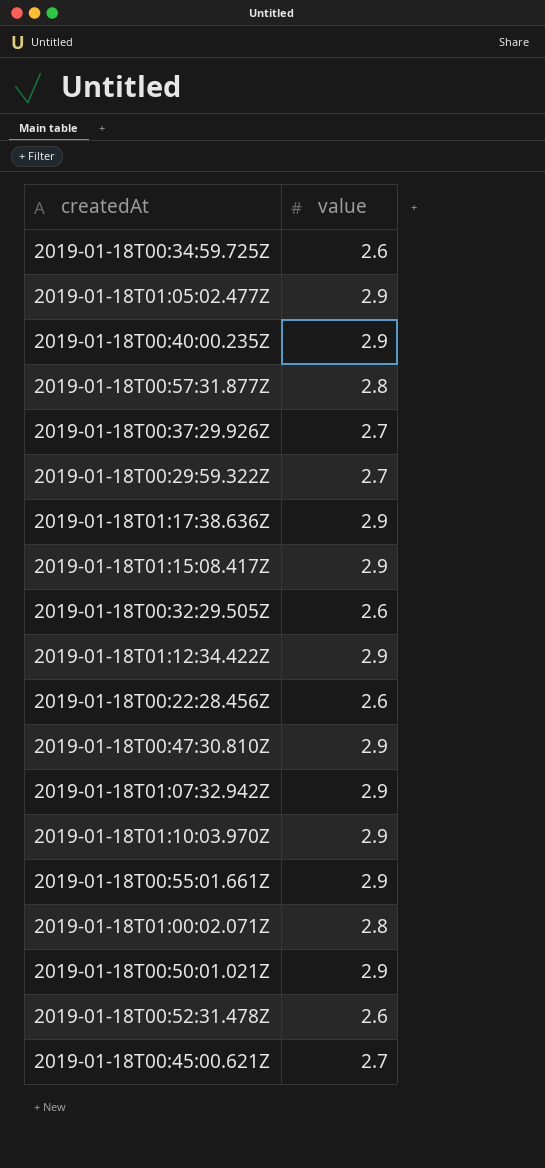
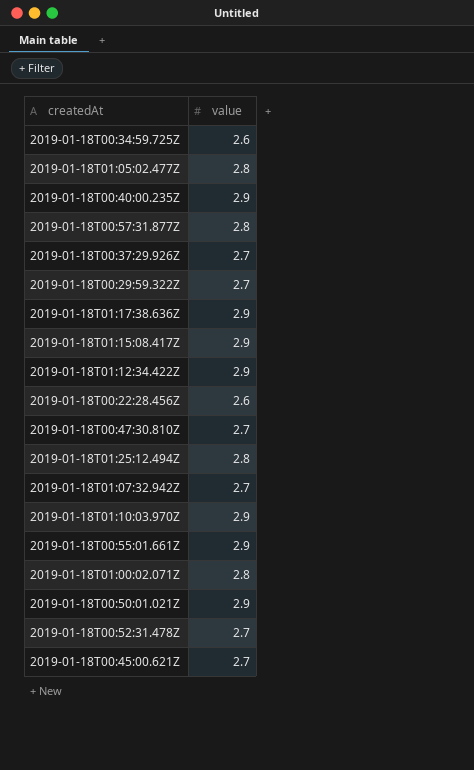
row 2019-01-18T00:32:29.505Z: 2.6 -> none
2019-01-18T01:05:02.477Z | value: 2.9 -> 2.8
2019-01-18T00:47:30.810Z | value: 2.9 -> 2.7
row 2019-01-18T01:25:12.494Z: none -> 2.8
2019-01-18T01:07:32.942Z | value: 2.9 -> 2.7
2019-01-18T00:52:31.478Z | value: 2.6 -> 2.7

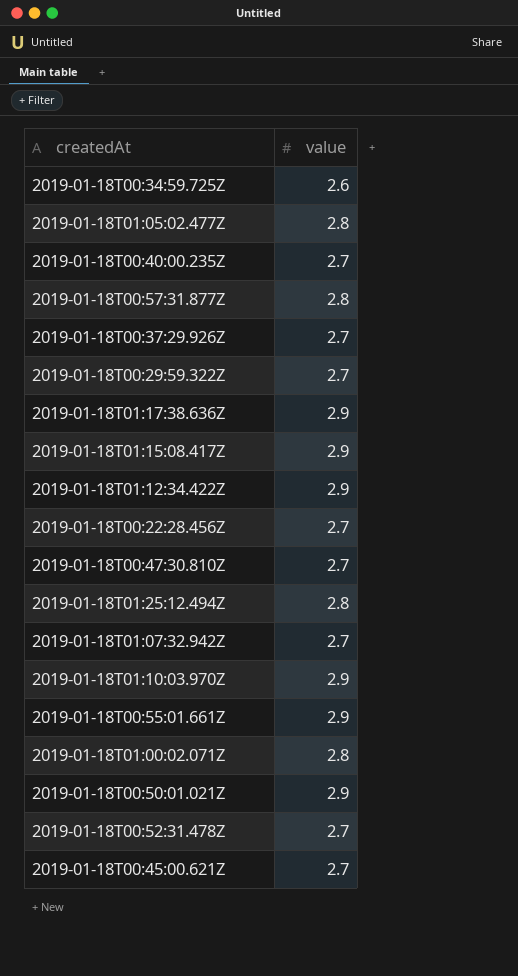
2019-01-18T00:40:00.235Z | value: 2.9 -> 2.7
2019-01-18T00:22:28.456Z | value: 2.6 -> 2.7

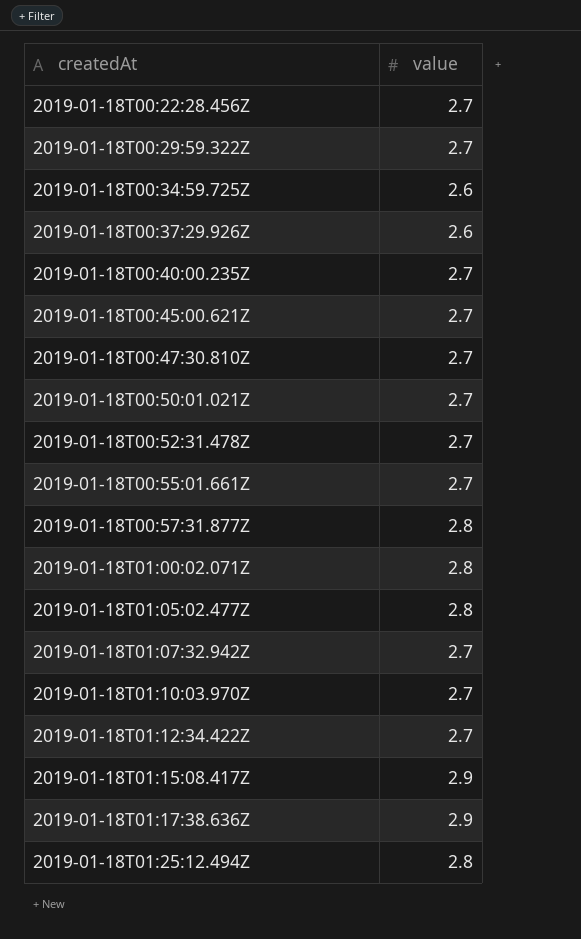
row order: none -> createdAt ascending
2019-01-18T00:37:29.926Z | value: 2.7 -> 2.6
2019-01-18T00:50:01.021Z | value: 2.9 -> 2.7
2019-01-18T00:55:01.661Z | value: 2.9 -> 2.7
2019-01-18T01:10:03.970Z | value: 2.9 -> 2.7
2019-01-18T01:12:34.422Z | value: 2.9 -> 2.7

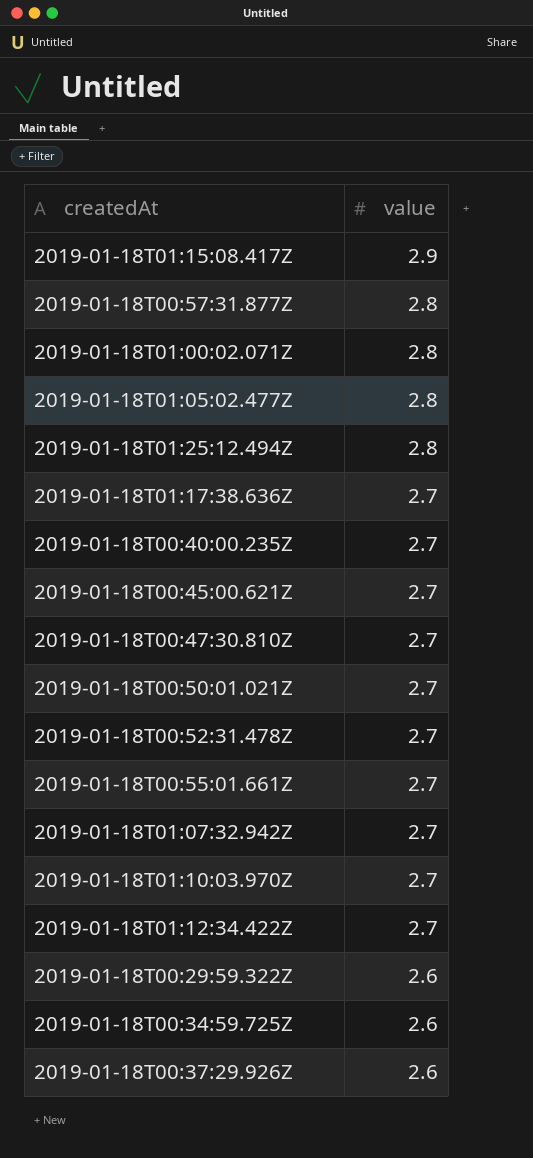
row order: createdAt ascending -> value descending
row 2019-01-18T00:22:28.456Z: 2.7 -> none
2019-01-18T01:17:38.636Z | value: 2.9 -> 2.7
2019-01-18T00:29:59.322Z | value: 2.7 -> 2.6

